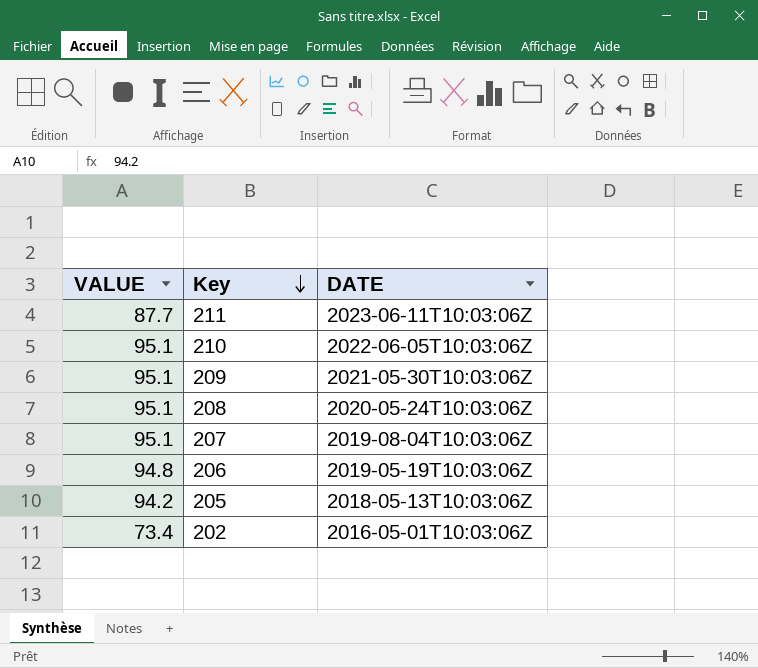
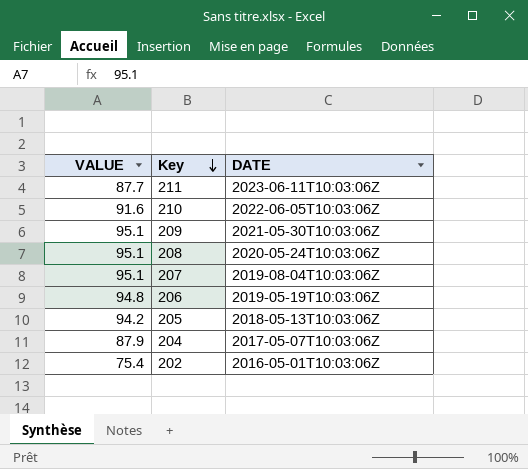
210 | VALUE: 95.1 -> 91.6
row 204: none -> 87.9 | 2017-05-07T10:03:06Z
202 | VALUE: 73.4 -> 75.4

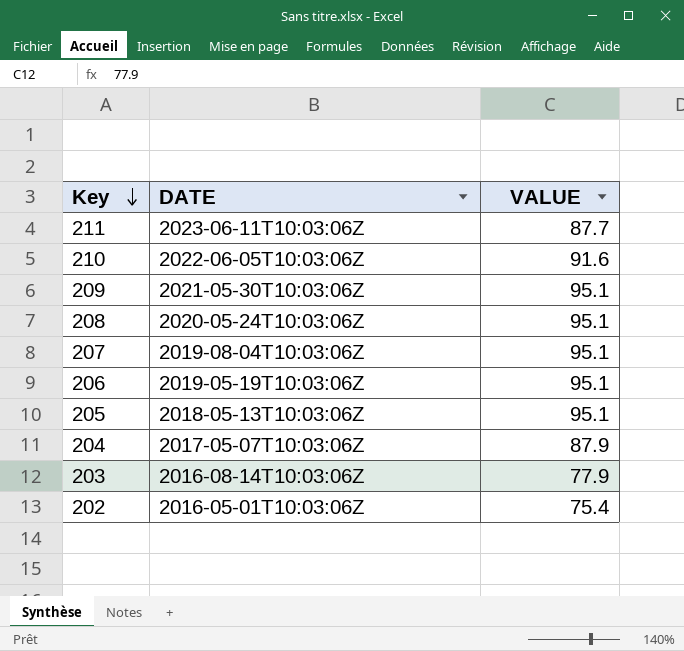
column VALUE | position: 1 -> 3
206 | VALUE: 94.8 -> 95.1
205 | VALUE: 94.2 -> 95.1
row 203: none -> 2016-08-14T10:03:06Z | 77.9

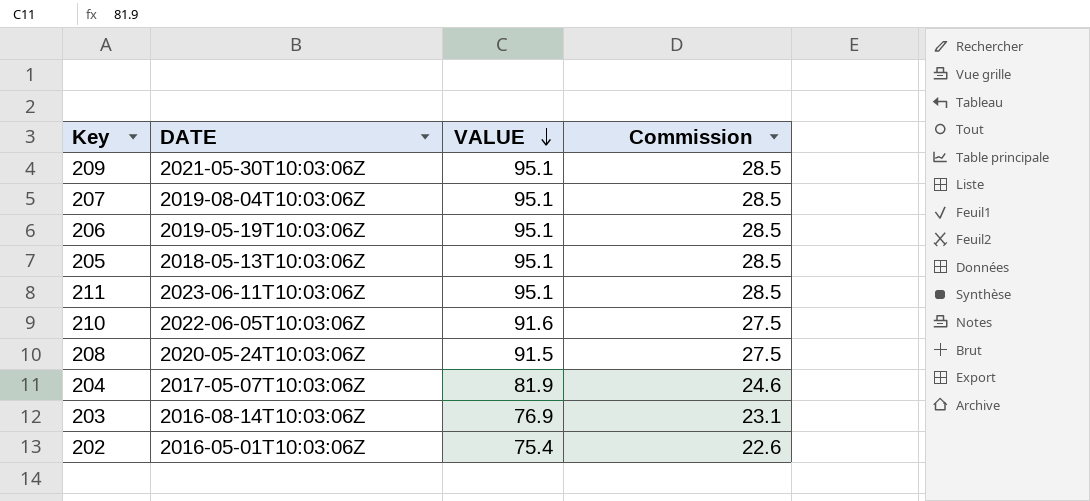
row order: Key descending -> VALUE descending
column Commission | formula: none -> [VALUE] * 0.3
211 | VALUE: 87.7 -> 95.1
208 | VALUE: 95.1 -> 91.5
204 | VALUE: 87.9 -> 81.9
203 | VALUE: 77.9 -> 76.9

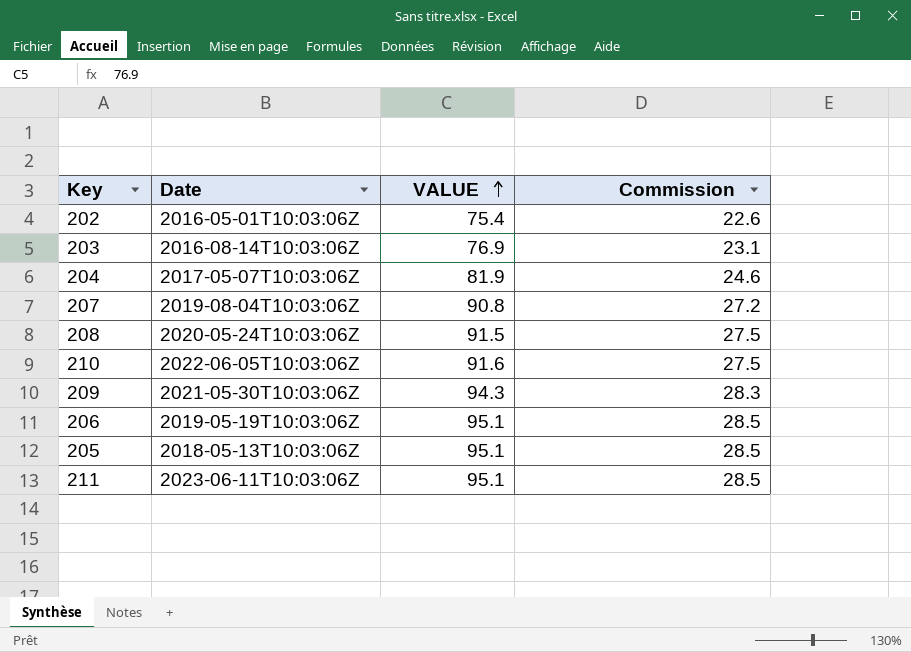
row order: VALUE descending -> VALUE ascending
column name: DATE -> Date
207 | VALUE: 95.1 -> 90.8
207 | Commission: 28.5 -> 27.2
209 | VALUE: 95.1 -> 94.3
209 | Commission: 28.5 -> 28.3

